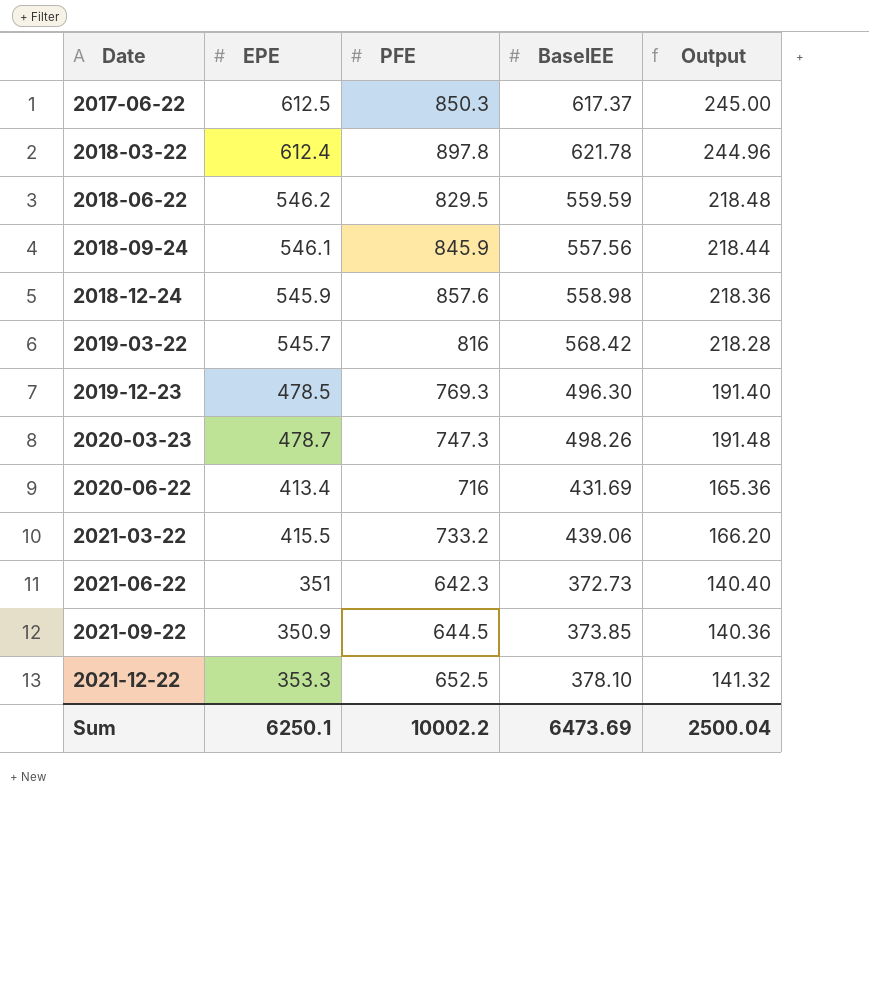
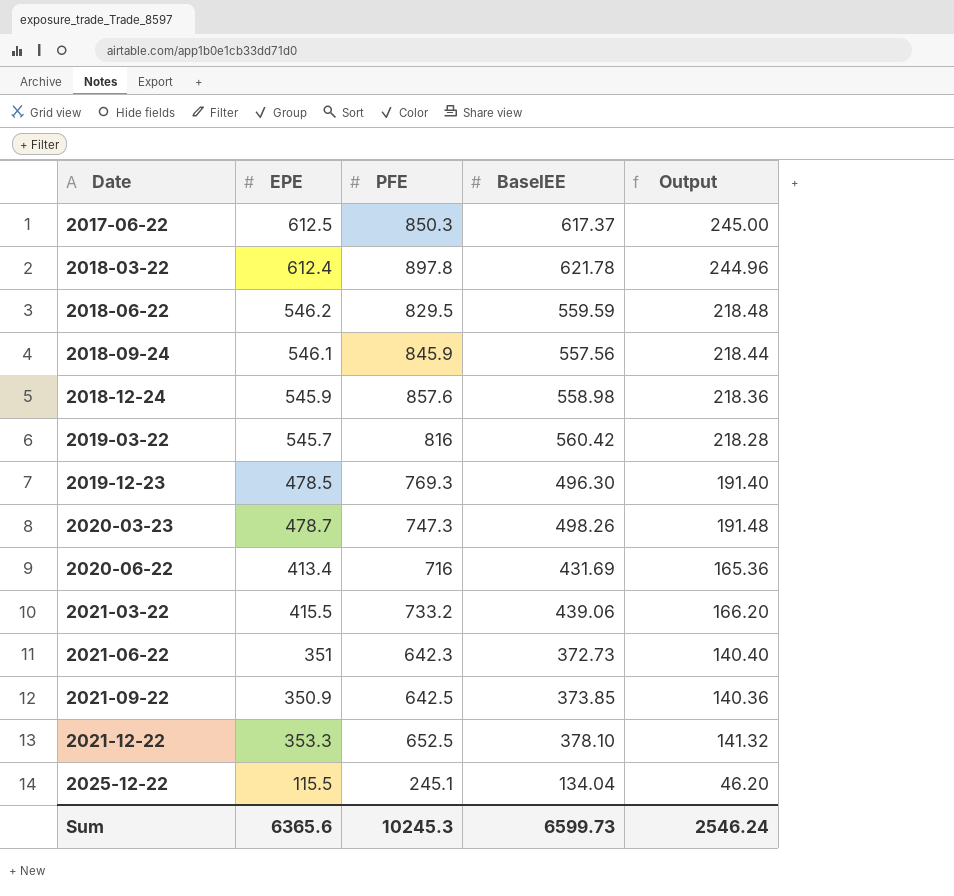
2019-03-22 | BaselEE: 568.42 -> 560.42
2021-09-22 | PFE: 644.5 -> 642.5
row 2025-12-22: none -> 115.5 | 245.1 | 134.04 | 46.20
Sum | EPE: 6250.1 -> 6365.6
Sum | PFE: 10002.2 -> 10245.3
Sum | BaselEE: 6473.69 -> 6599.73
Sum | Output: 2500.04 -> 2546.24

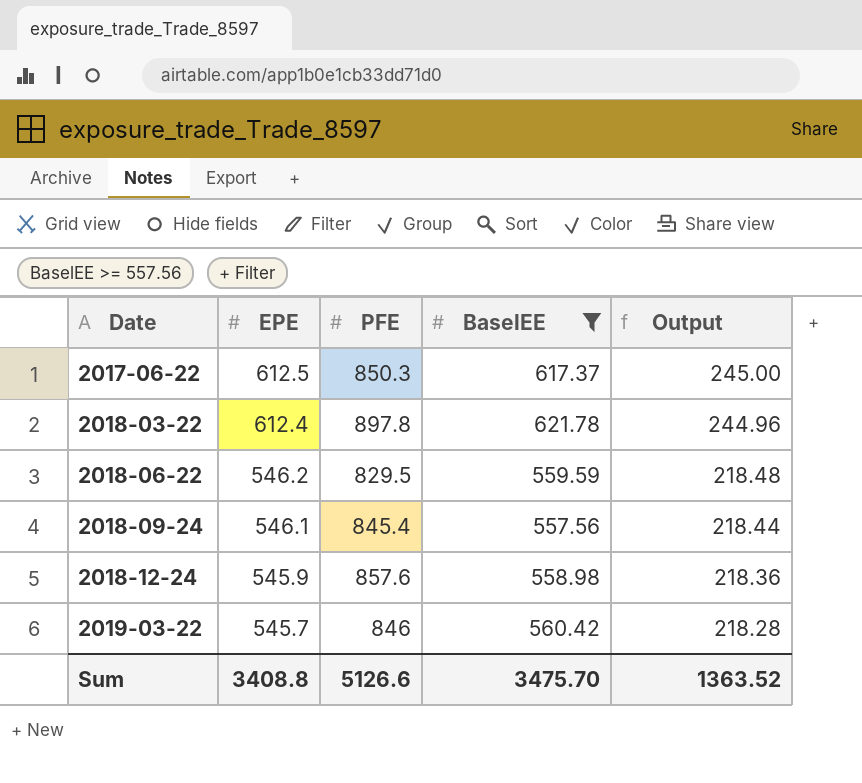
filter: none -> BaselEE >= 557.56
2018-09-24 | PFE: 845.9 -> 845.4
2019-03-22 | PFE: 816 -> 846
Sum | EPE: 6365.6 -> 3408.8
Sum | PFE: 10245.3 -> 5126.6
Sum | BaselEE: 6599.73 -> 3475.70
Sum | Output: 2546.24 -> 1363.52

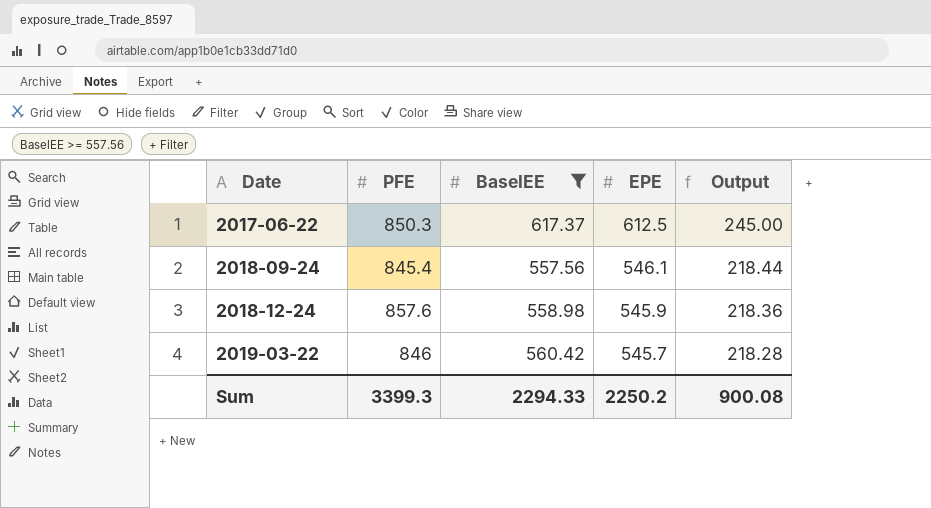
column EPE | position: 2 -> 4
row 2018-03-22: 612.4 | 897.8 | 621.78 | 244.96 -> none
row 2018-06-22: 546.2 | 829.5 | 559.59 | 218.48 -> none
Sum | PFE: 5126.6 -> 3399.3
Sum | BaselEE: 3475.70 -> 2294.33
Sum | EPE: 3408.8 -> 2250.2
Sum | Output: 1363.52 -> 900.08

